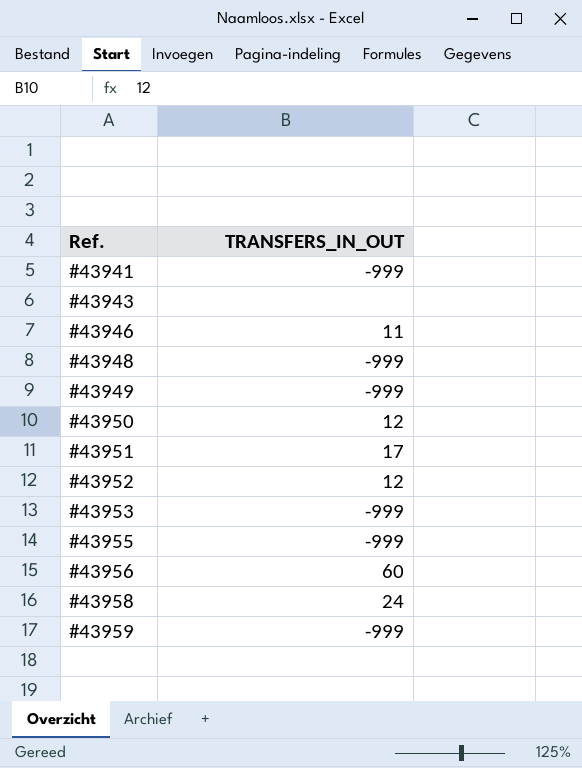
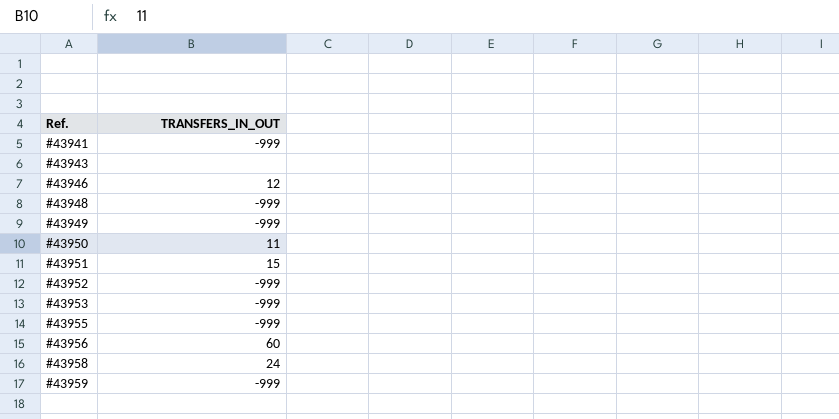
#43946 | TRANSFERS_IN_OUT: 11 -> 12
#43950 | TRANSFERS_IN_OUT: 12 -> 11
#43951 | TRANSFERS_IN_OUT: 17 -> 15
#43952 | TRANSFERS_IN_OUT: 12 -> -999

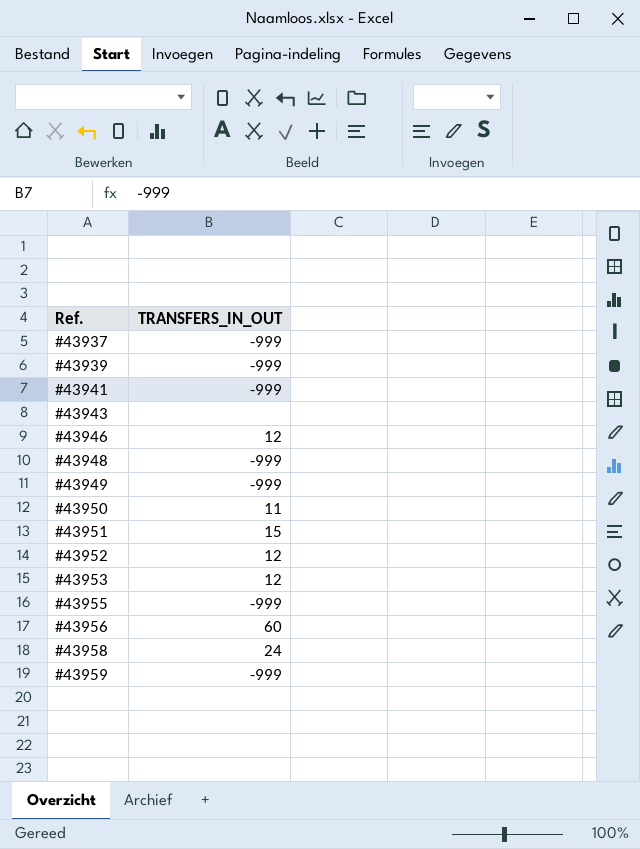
row #43937: none -> -999
row #43939: none -> -999
#43952 | TRANSFERS_IN_OUT: -999 -> 12
#43953 | TRANSFERS_IN_OUT: -999 -> 12

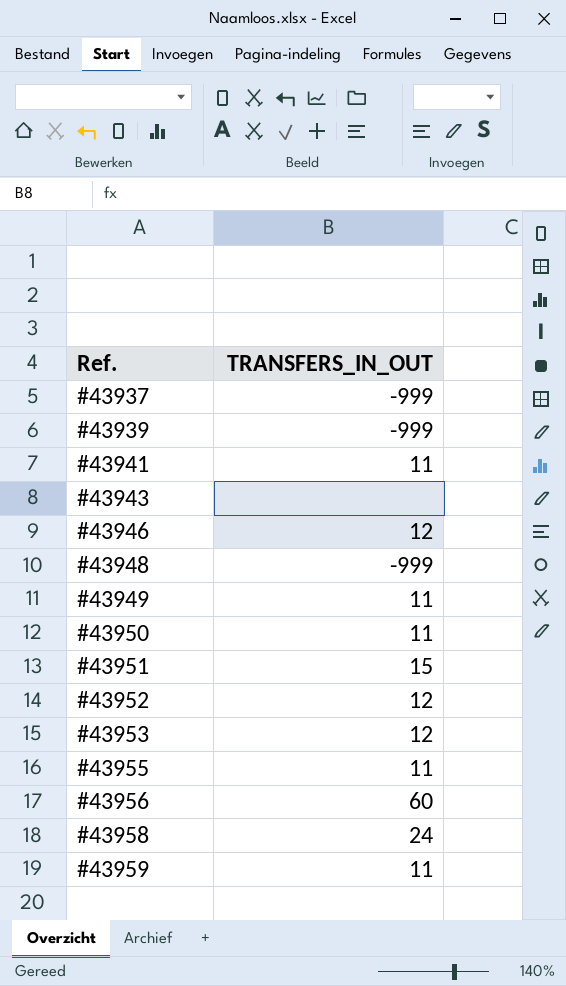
#43941 | TRANSFERS_IN_OUT: -999 -> 11
#43949 | TRANSFERS_IN_OUT: -999 -> 11
#43955 | TRANSFERS_IN_OUT: -999 -> 11
#43959 | TRANSFERS_IN_OUT: -999 -> 11

